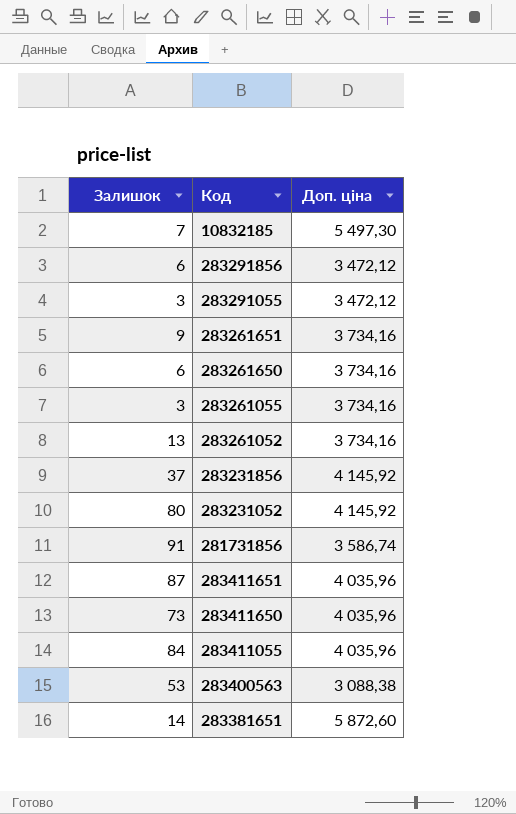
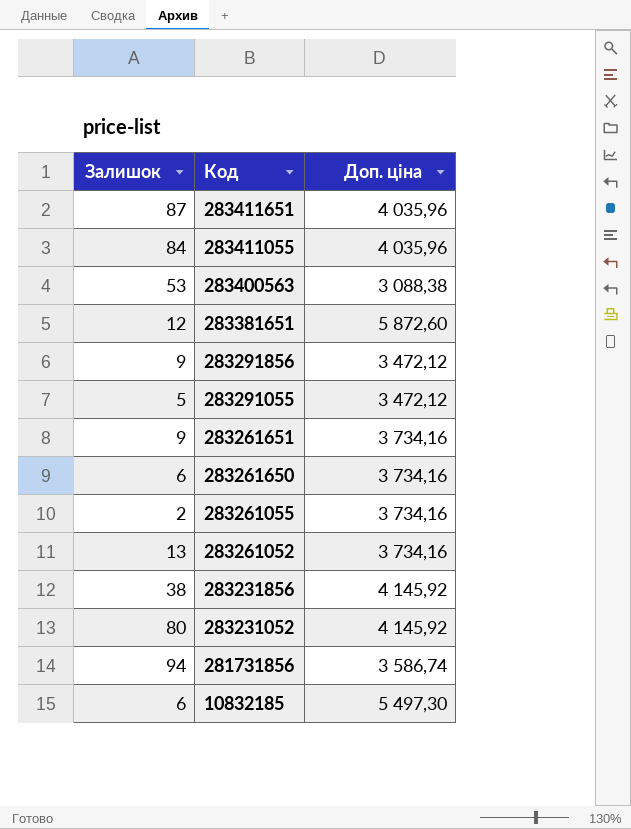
row order: none -> Код descending
row 283411650: 73 | 4 035,96 -> none
283381651 | Залишок: 14 -> 12
283291856 | Залишок: 6 -> 9
283291055 | Залишок: 3 -> 5
283261055 | Залишок: 3 -> 2
283231856 | Залишок: 37 -> 38
281731856 | Залишок: 91 -> 94
10832185 | Залишок: 7 -> 6

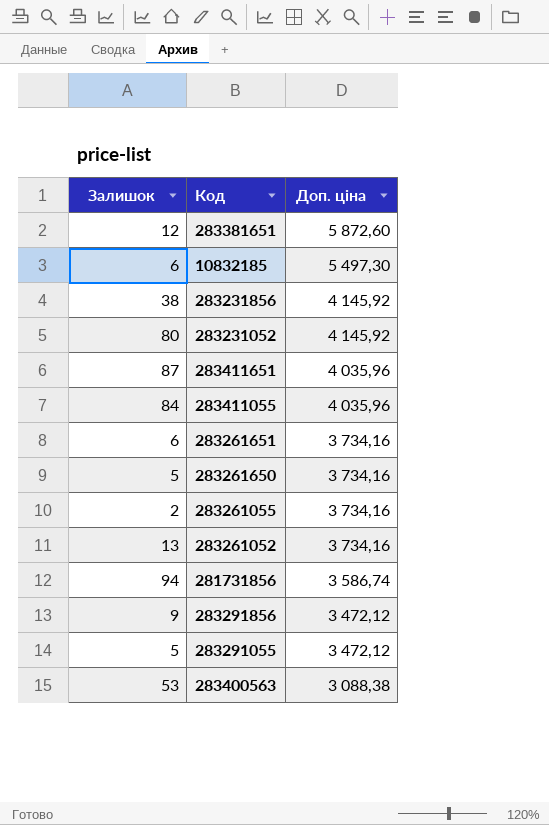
row order: Код descending -> Доп. ціна descending
283261651 | Залишок: 9 -> 6
283261650 | Залишок: 6 -> 5

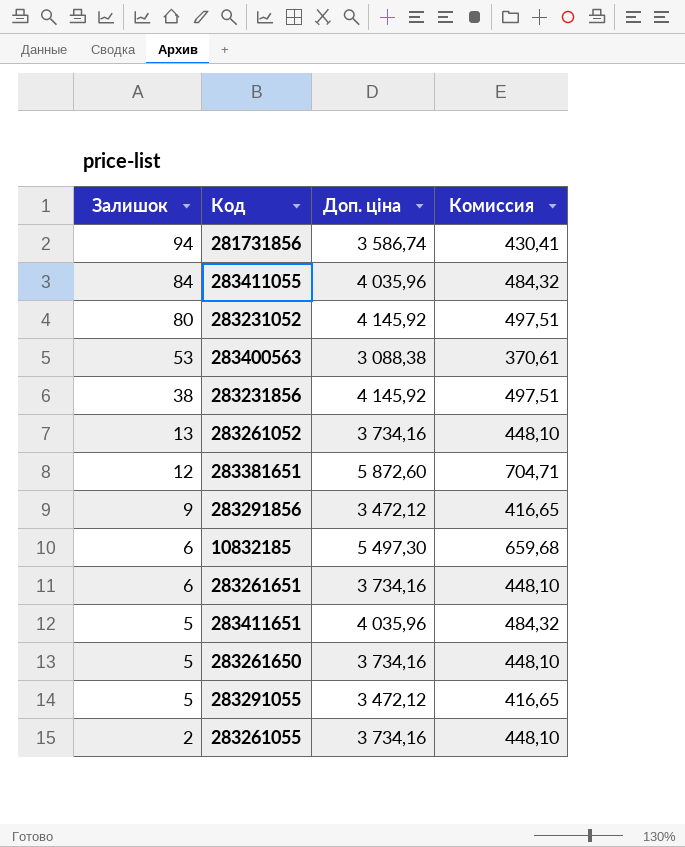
row order: Доп. ціна descending -> Залишок descending
column Комиссия | formula: none -> [Доп. ціна] * 0,12
283411651 | Залишок: 87 -> 5

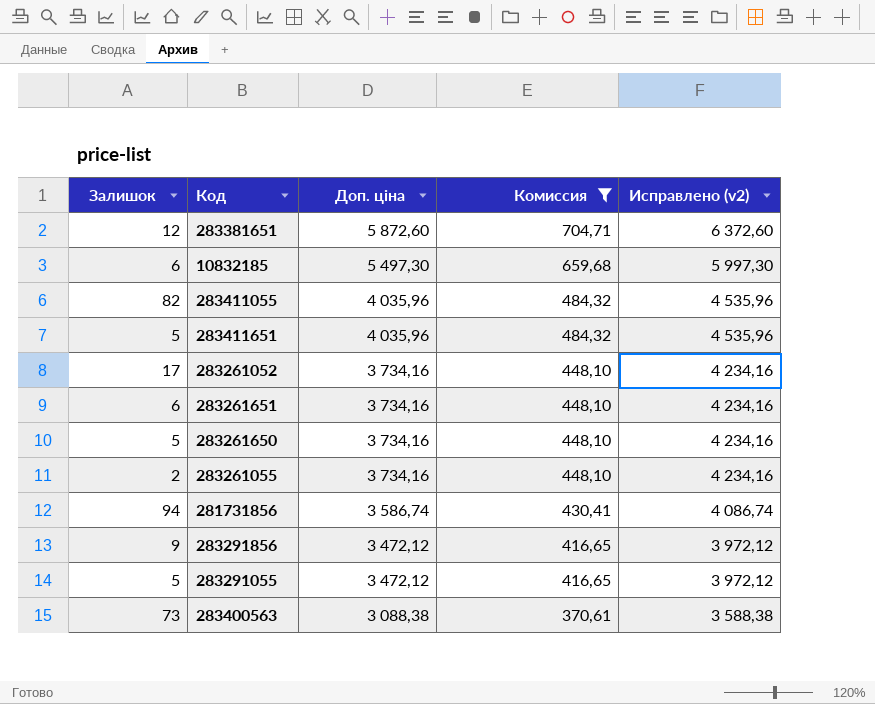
filter: none -> Комиссия != 497,51
row order: Залишок descending -> Доп. ціна descending
column Исправлено (v2) | formula: none -> [Доп. ціна] + 500
283411055 | Залишок: 84 -> 82
283261052 | Залишок: 13 -> 17
283400563 | Залишок: 53 -> 73

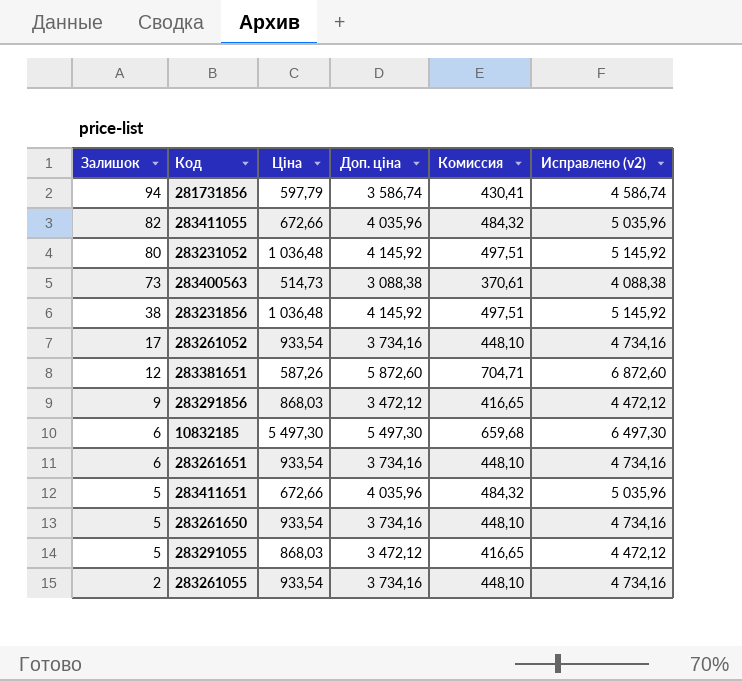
filter: Комиссия != 497,51 -> none
row order: Доп. ціна descending -> Залишок descending
column Ціна | position: none -> 3
column Исправлено (v2) | formula: [Доп. ціна] + 500 -> [Доп. ціна] + 1000

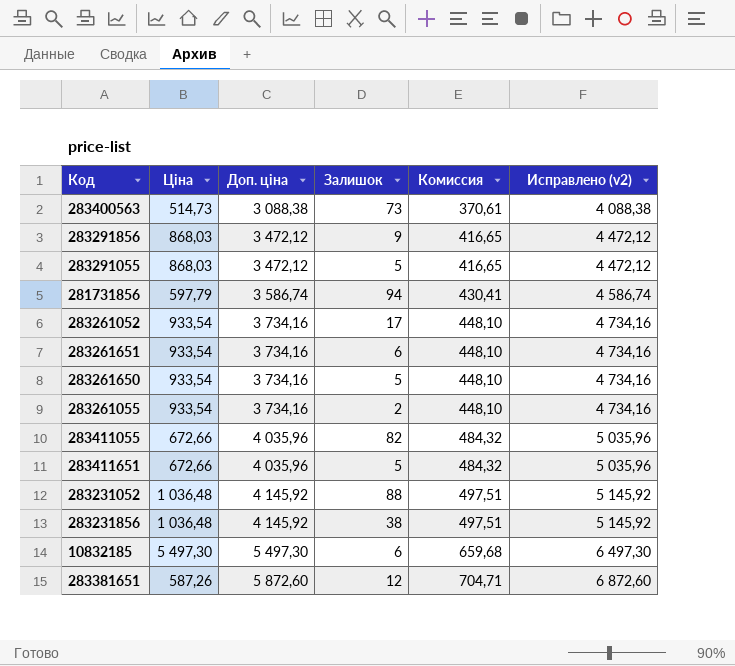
row order: Залишок descending -> Доп. ціна ascending
column Залишок | position: 1 -> 4
283231052 | Залишок: 80 -> 88

